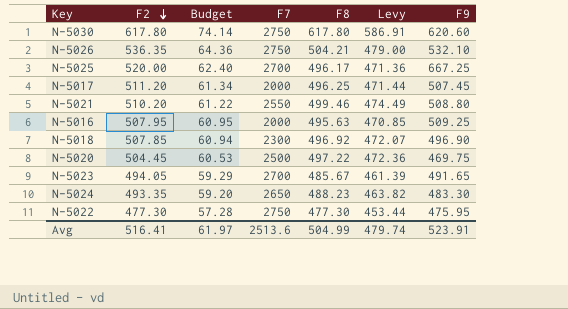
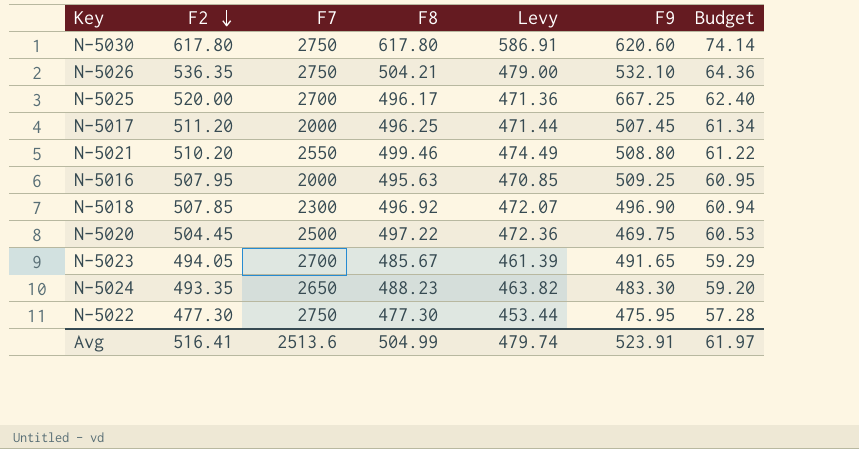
column Budget | position: 3 -> 7

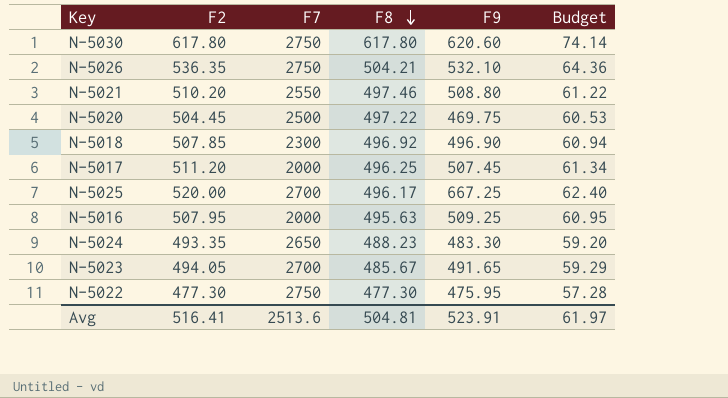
row order: F2 descending -> F8 descending
column Levy | formula: [F8] * 0.95 -> none
N-5021 | F8: 499.46 -> 497.46
Avg | F8: 504.99 -> 504.81

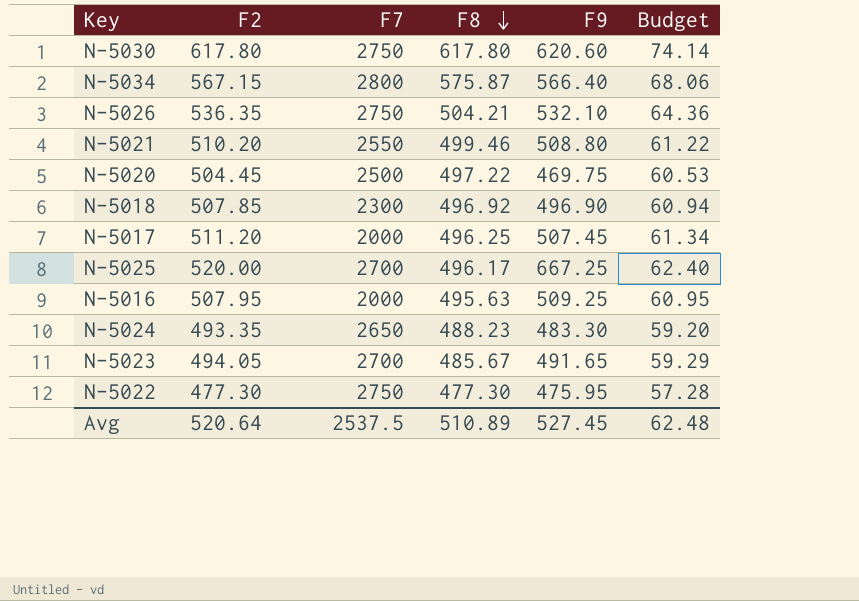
row N-5034: none -> 567.15 | 2800 | 575.87 | 566.40 | 68.06
N-5021 | F8: 497.46 -> 499.46
Avg | F2: 516.41 -> 520.64
Avg | F7: 2513.6 -> 2537.5
Avg | F8: 504.81 -> 510.89
Avg | F9: 523.91 -> 527.45
Avg | Budget: 61.97 -> 62.48

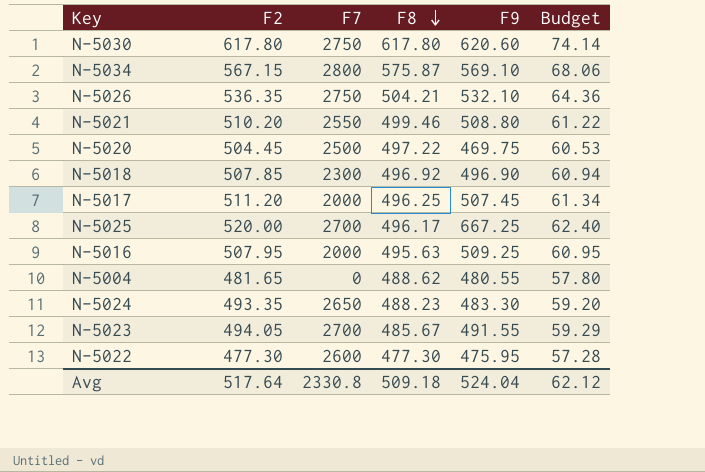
N-5034 | F9: 566.40 -> 569.10
row N-5004: none -> 481.65 | 0 | 488.62 | 480.55 | 57.80
N-5023 | F9: 491.65 -> 491.55
N-5022 | F7: 2750 -> 2600
Avg | F2: 520.64 -> 517.64
Avg | F7: 2537.5 -> 2330.8
Avg | F8: 510.89 -> 509.18
Avg | F9: 527.45 -> 524.04
Avg | Budget: 62.48 -> 62.12

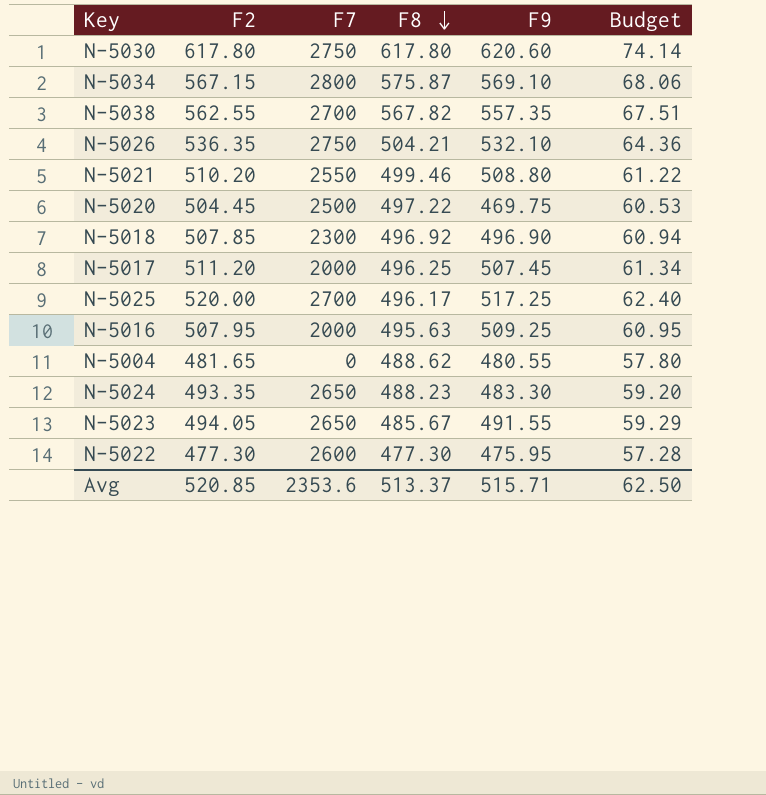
row N-5038: none -> 562.55 | 2700 | 567.82 | 557.35 | 67.51
N-5025 | F9: 667.25 -> 517.25
N-5023 | F7: 2700 -> 2650
Avg | F2: 517.64 -> 520.85
Avg | F7: 2330.8 -> 2353.6
Avg | F8: 509.18 -> 513.37
Avg | F9: 524.04 -> 515.71
Avg | Budget: 62.12 -> 62.50

